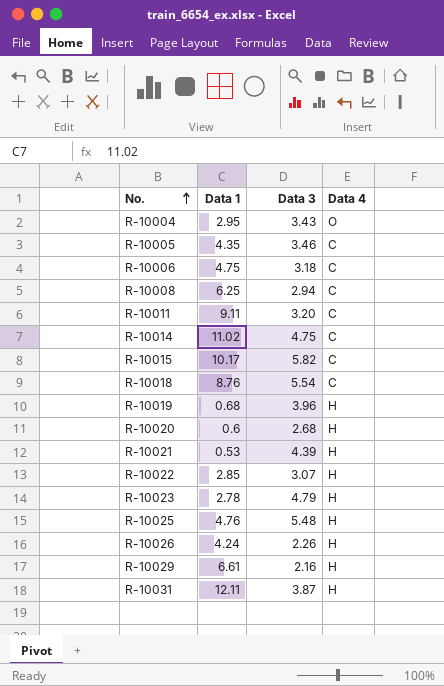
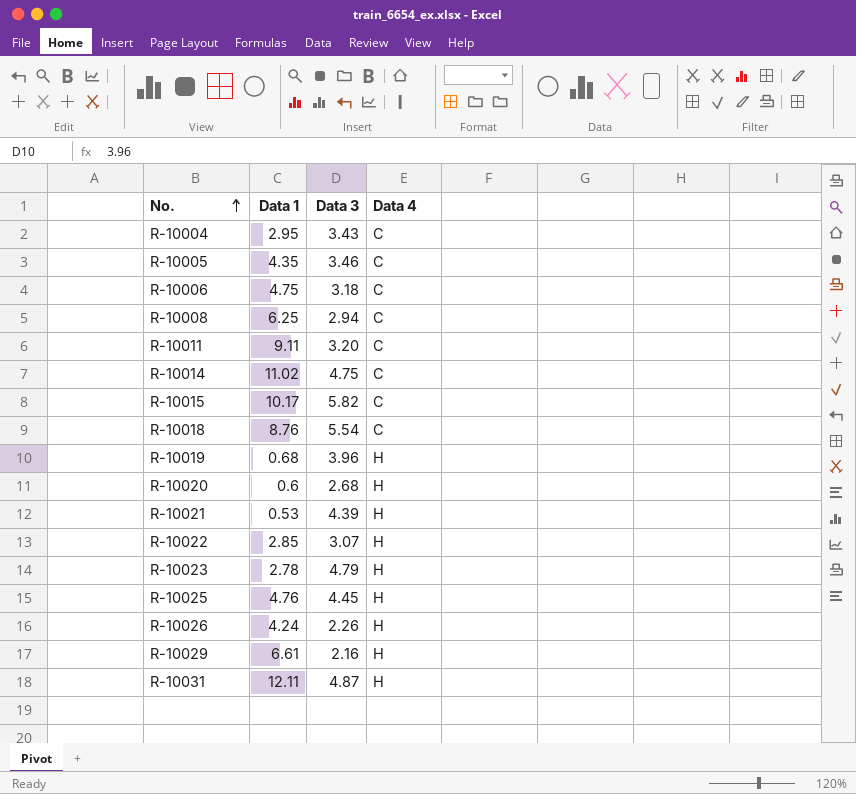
R-10004 | Data 4: O -> C
R-10025 | Data 3: 5.48 -> 4.45
R-10031 | Data 3: 3.87 -> 4.87

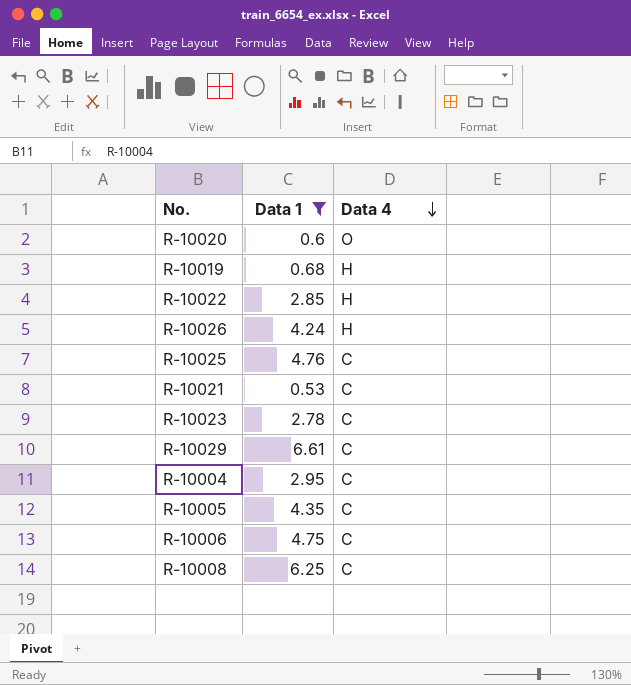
filter: none -> Data 1 <= 6.61
row order: No. ascending -> Data 4 descending
column Data 3 | position: 3 -> none
R-10020 | Data 4: H -> O
R-10025 | Data 4: H -> C
R-10021 | Data 4: H -> C
R-10023 | Data 4: H -> C
R-10029 | Data 4: H -> C

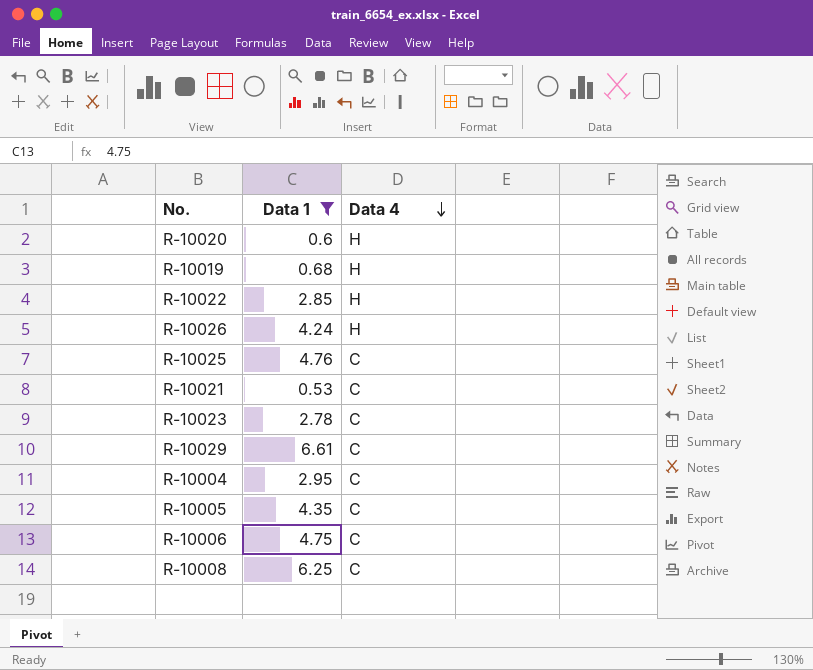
R-10020 | Data 4: O -> H

